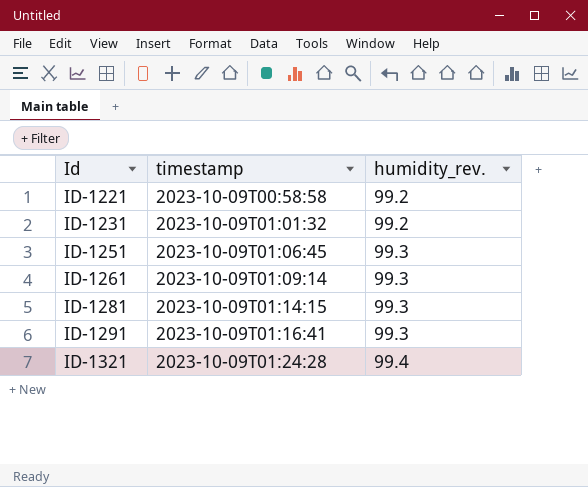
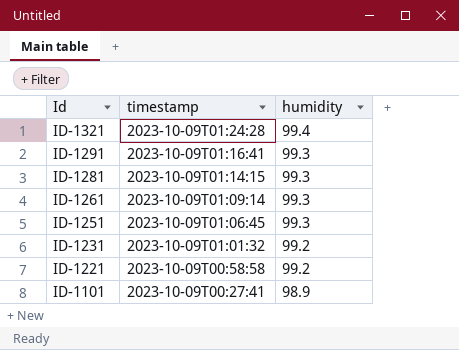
row order: Id ascending -> Id descending
column name: humidity_rev. -> humidity
row ID-1101: none -> 2023-10-09T00:27:41 | 98.9

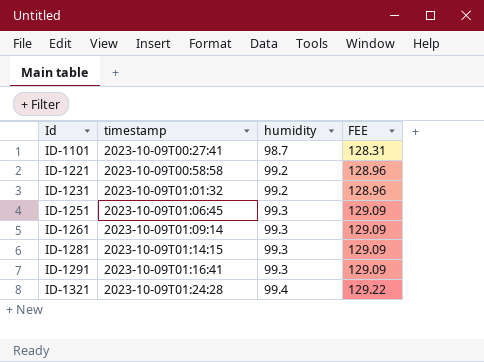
row order: Id descending -> Id ascending
column FEE | formula: none -> [humidity] * 1.3
ID-1101 | humidity: 98.9 -> 98.7

